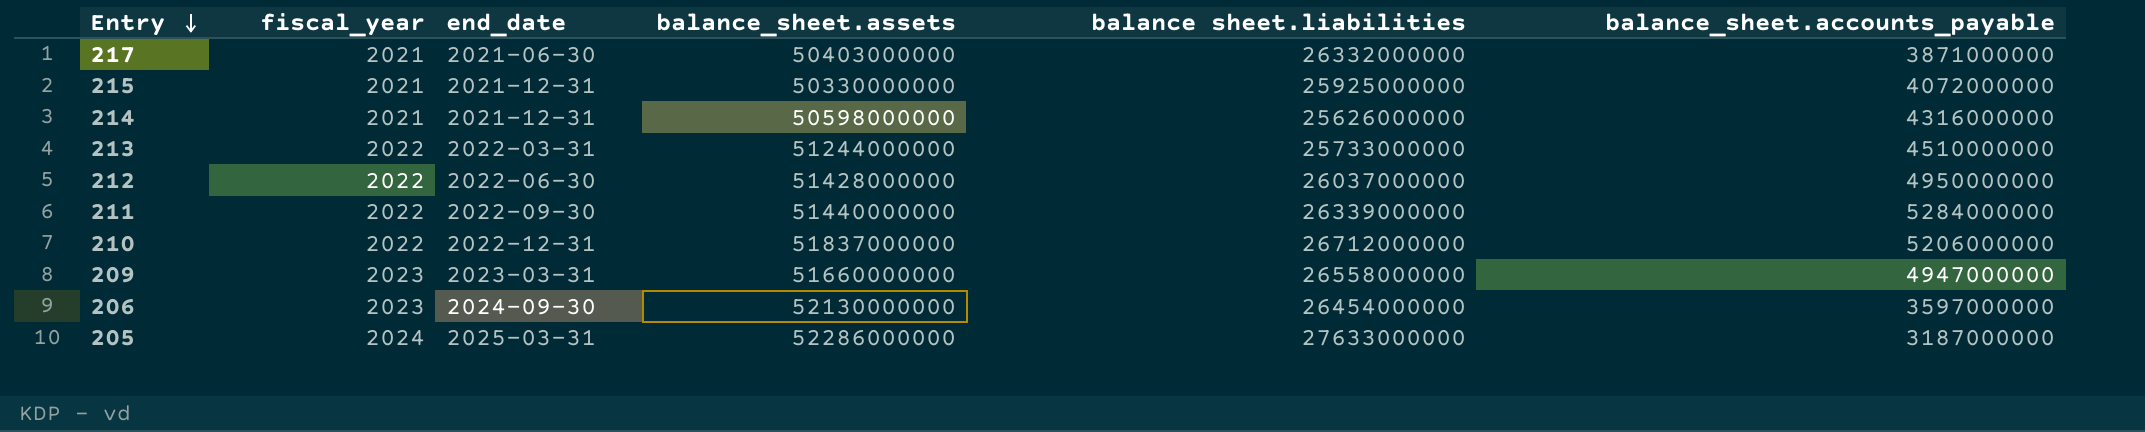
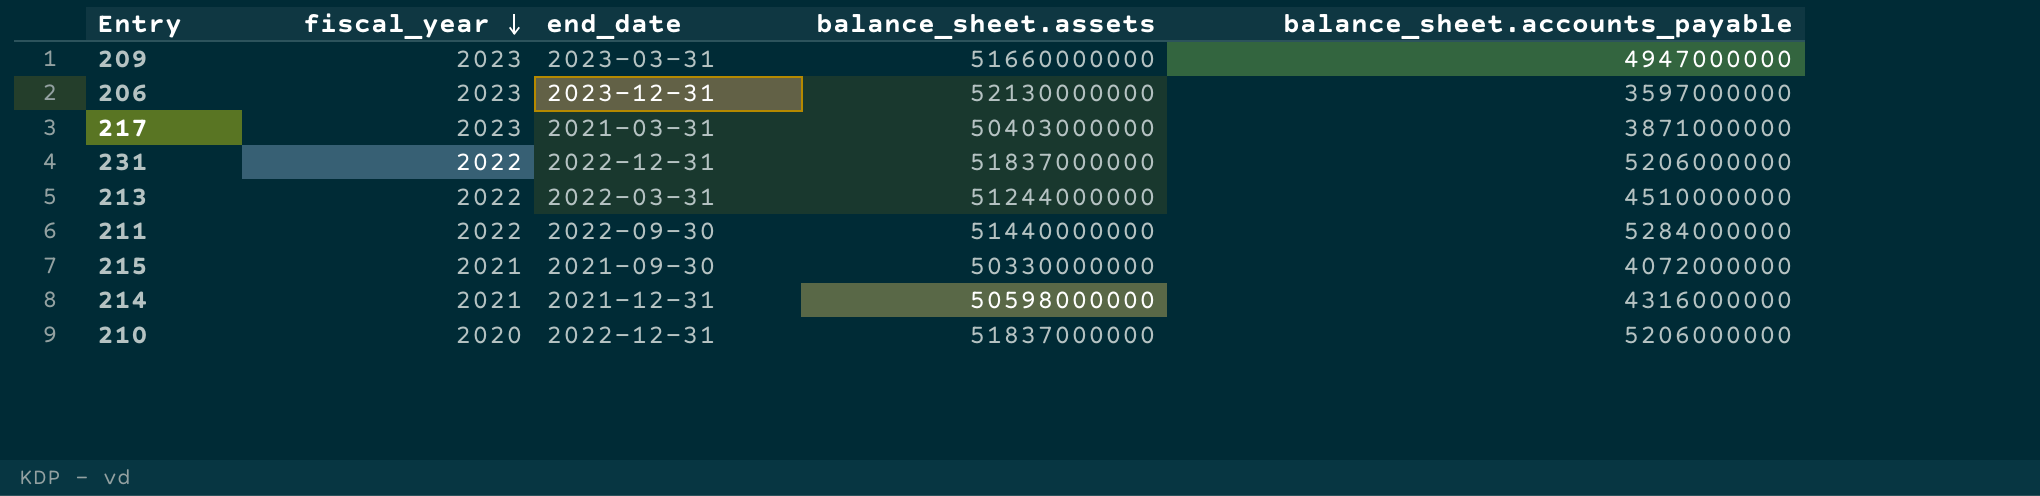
row order: Entry descending -> fiscal_year descending
column balance sheet.liabilities | position: 5 -> none
row 212: 2022 | 2022-06-30 | 51428000000 | 26037000000 | 4950000000 -> none
row 205: 2024 | 2025-03-31 | 52286000000 | 27633000000 | 3187000000 -> none
206 | end_date: 2024-09-30 -> 2023-12-31
217 | fiscal_year: 2021 -> 2023
217 | end_date: 2021-06-30 -> 2021-03-31
row 231: none -> 2022 | 2022-12-31 | 51837000000 | 5206000000
215 | end_date: 2021-12-31 -> 2021-09-30
210 | fiscal_year: 2022 -> 2020

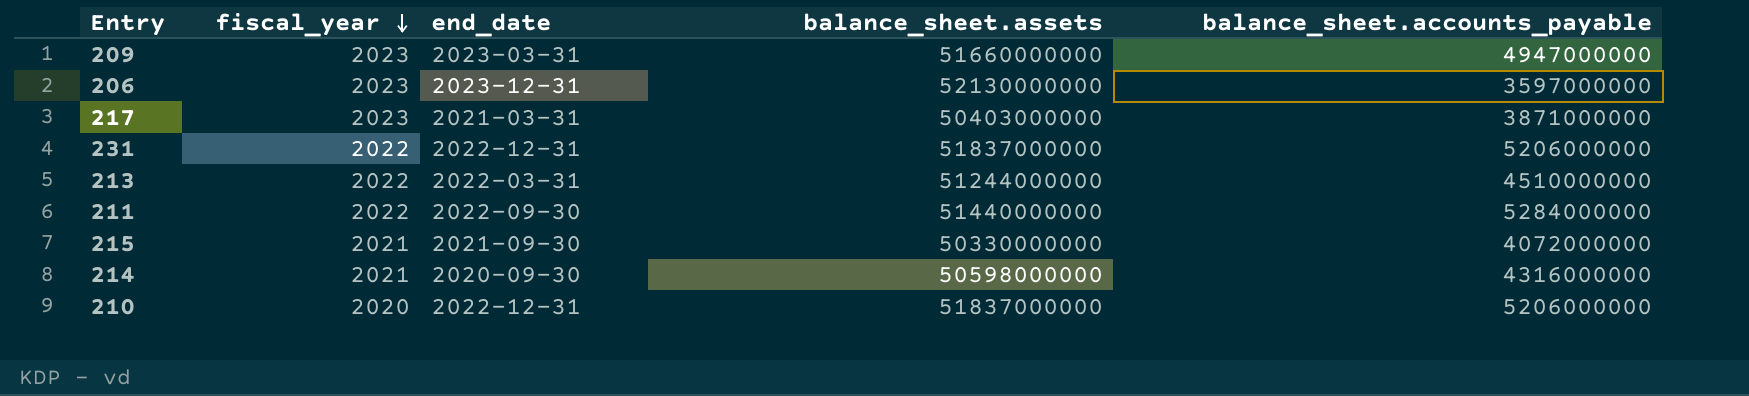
214 | end_date: 2021-12-31 -> 2020-09-30

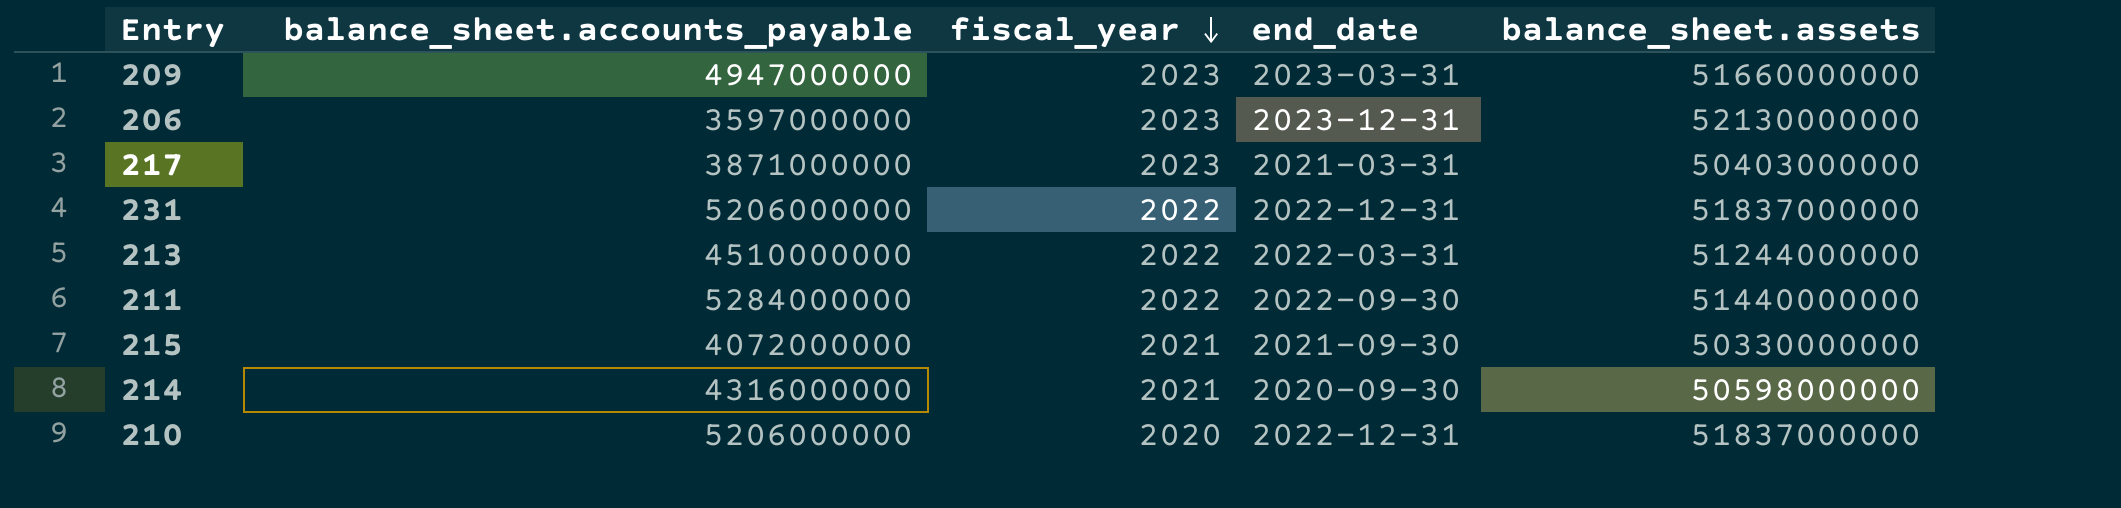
column balance_sheet.accounts_payable | position: 5 -> 2

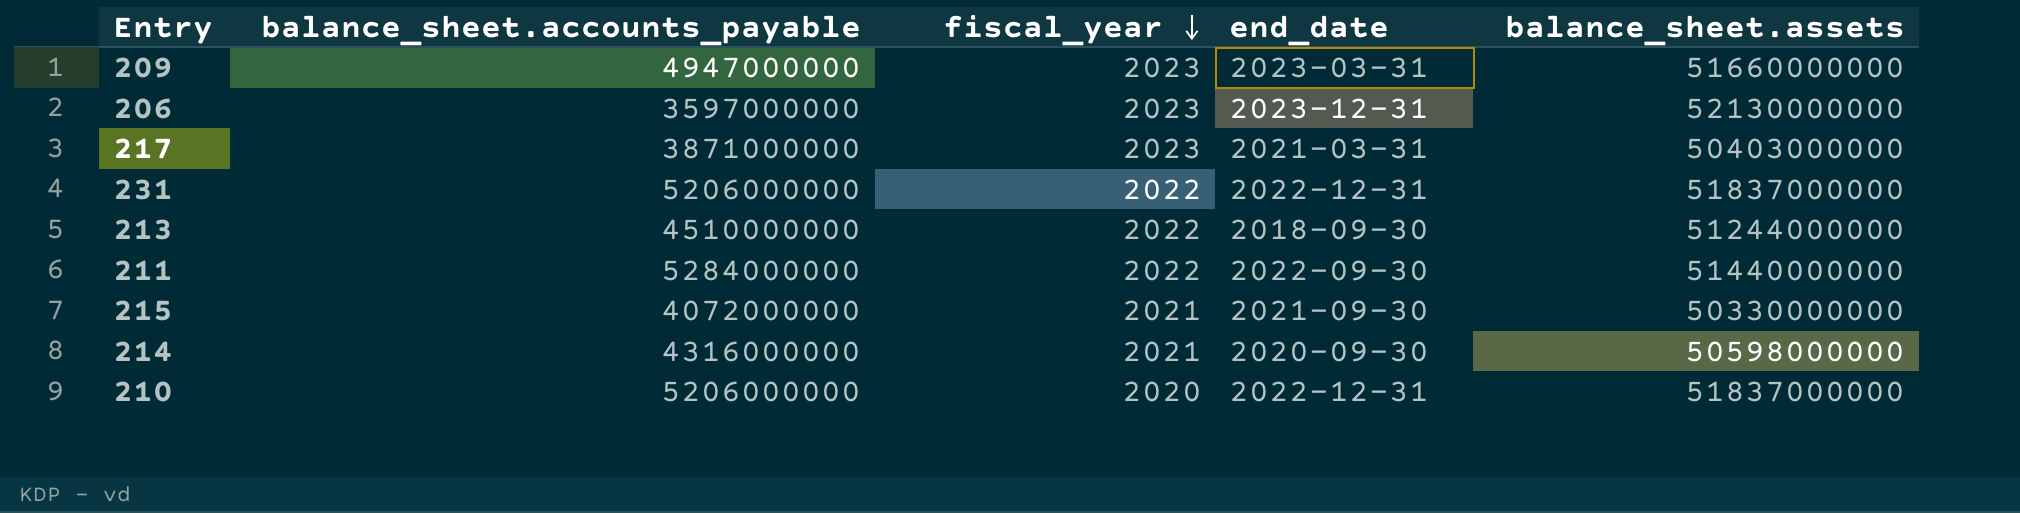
213 | end_date: 2022-03-31 -> 2018-09-30

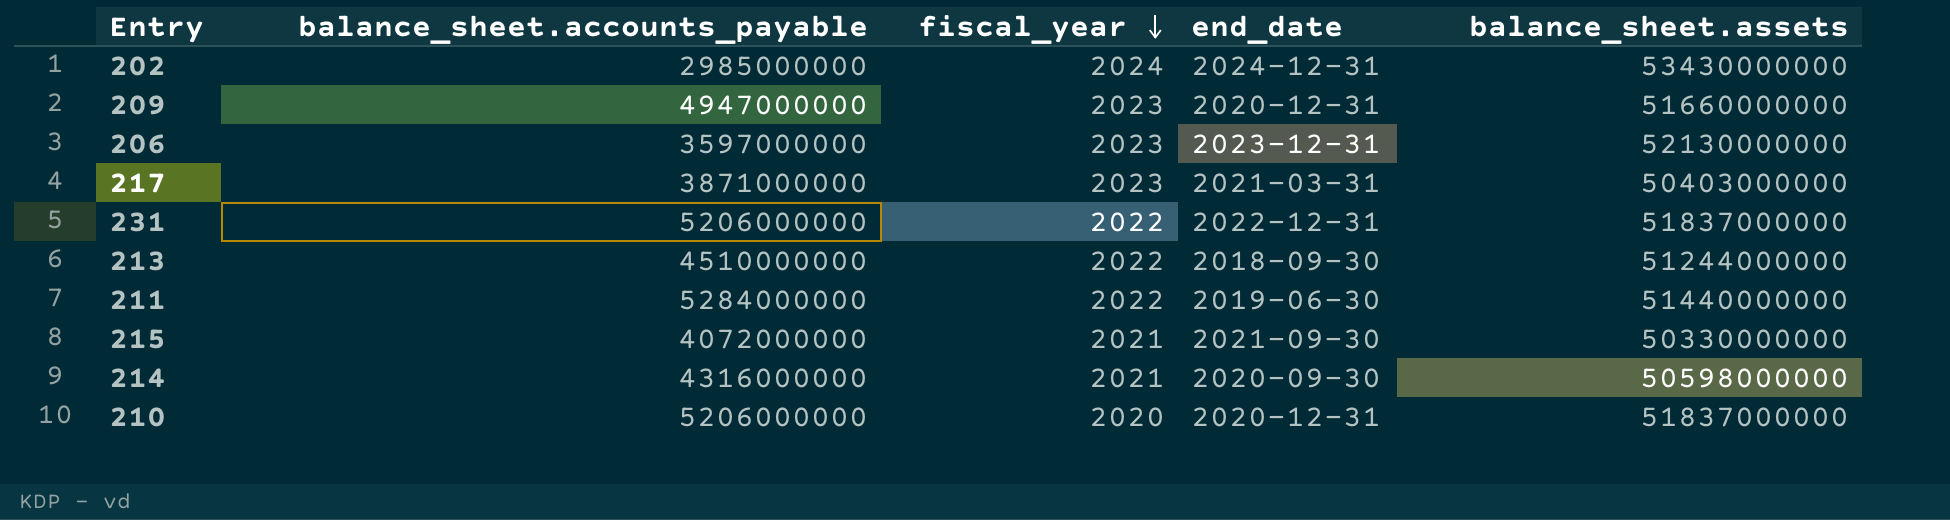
row 202: none -> 2985000000 | 2024 | 2024-12-31 | 53430000000
209 | end_date: 2023-03-31 -> 2020-12-31
211 | end_date: 2022-09-30 -> 2019-06-30
210 | end_date: 2022-12-31 -> 2020-12-31

